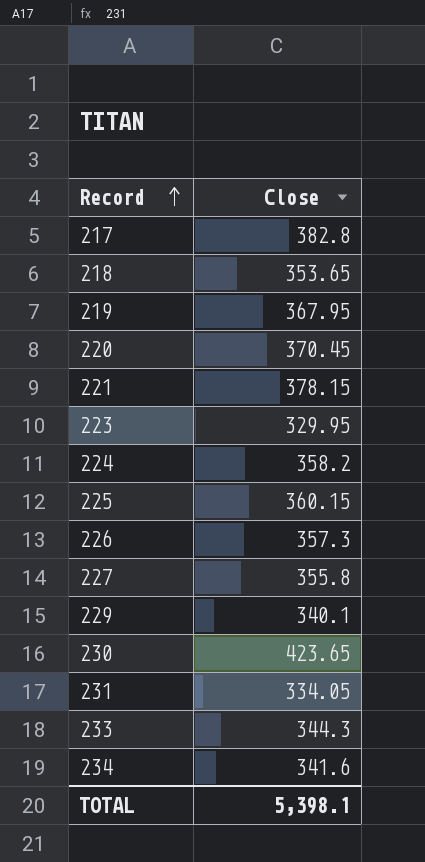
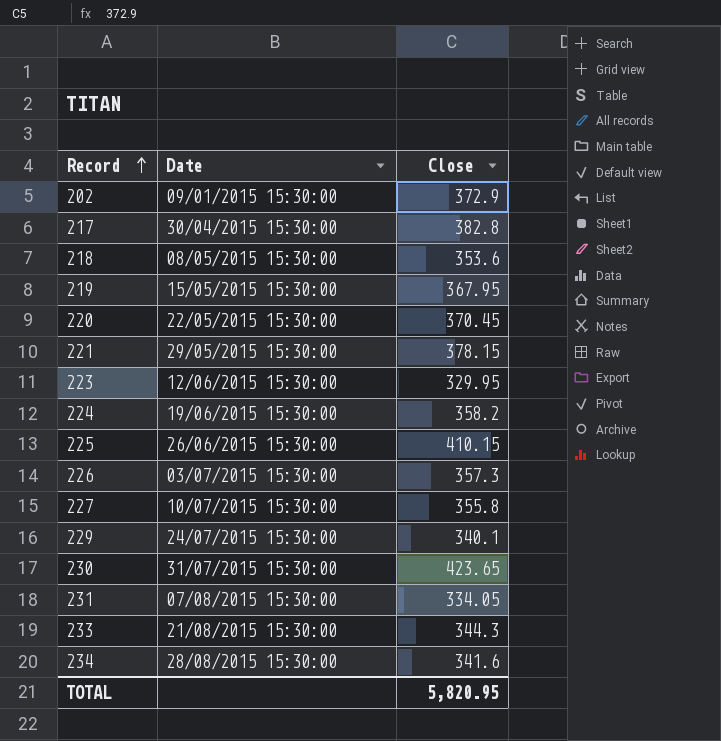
column Date | position: none -> 2
row 202: none -> 09/01/2015 15:30:00 | 372.9
218 | Close: 353.65 -> 353.6
225 | Close: 360.15 -> 410.15
TOTAL | Close: 5,398.1 -> 5,820.95

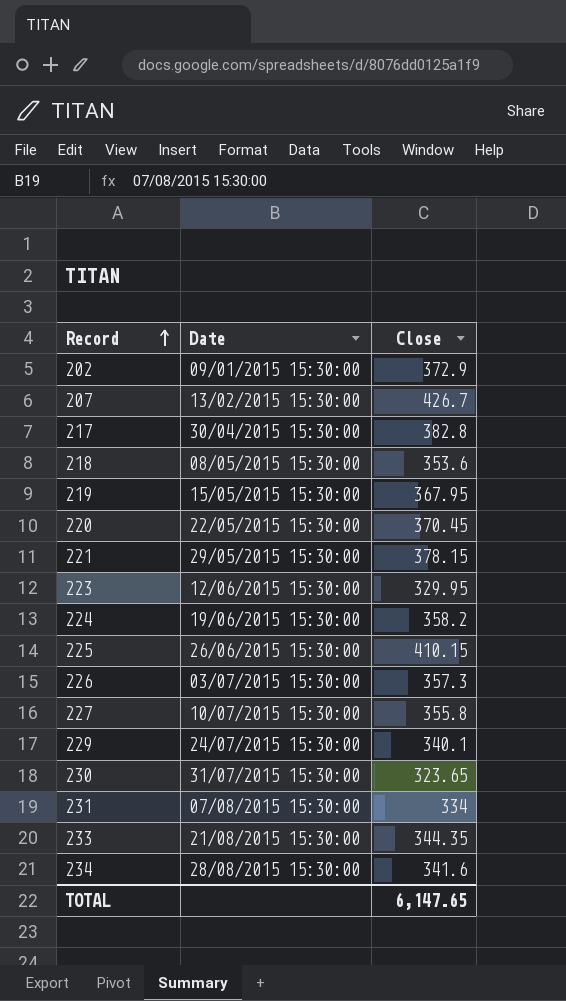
row 207: none -> 13/02/2015 15:30:00 | 426.7
230 | Close: 423.65 -> 323.65
231 | Close: 334.05 -> 334
233 | Close: 344.3 -> 344.35
TOTAL | Close: 5,820.95 -> 6,147.65

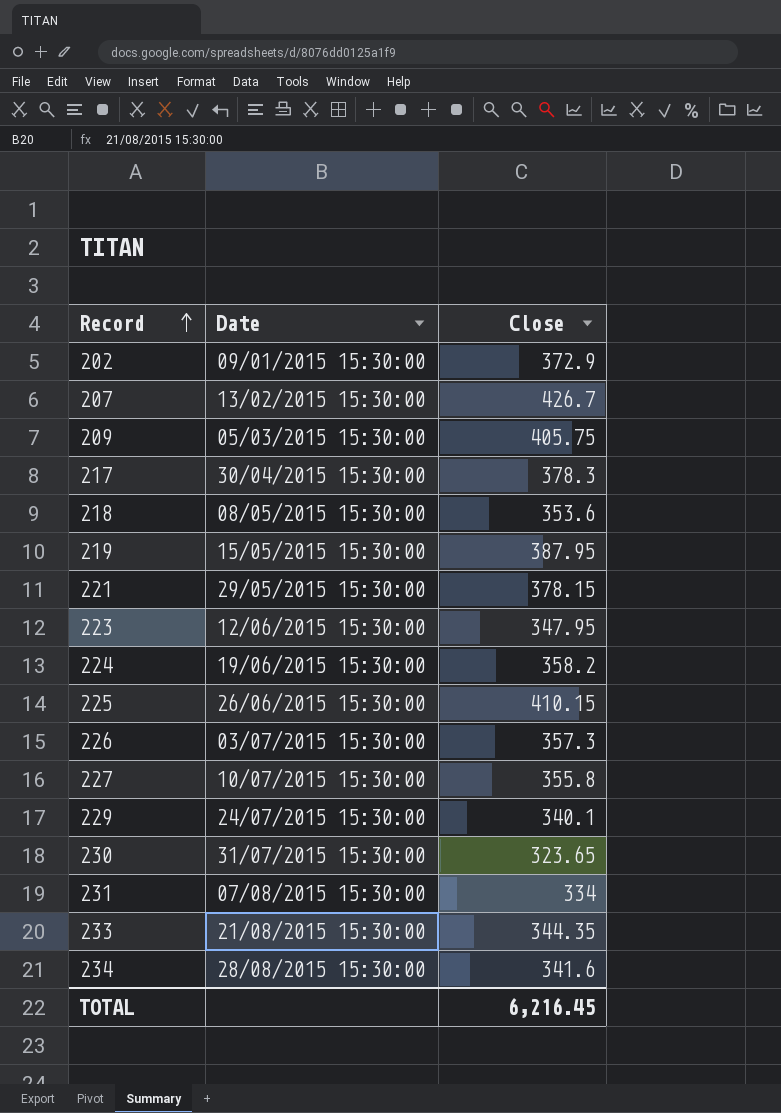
row 220: 22/05/2015 15:30:00 | 370.45 -> none
row 209: none -> 05/03/2015 15:30:00 | 405.75
217 | Close: 382.8 -> 378.3
219 | Close: 367.95 -> 387.95
223 | Close: 329.95 -> 347.95
TOTAL | Close: 6,147.65 -> 6,216.45

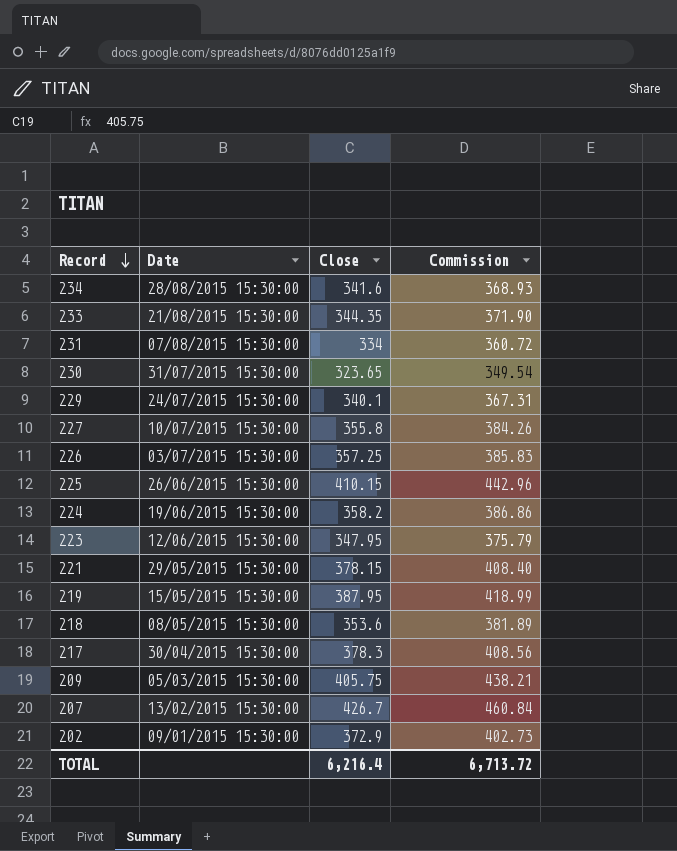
row order: Record ascending -> Record descending
column Commission | formula: none -> [Close] * 1.08
226 | Close: 357.3 -> 357.25
TOTAL | Close: 6,216.45 -> 6,216.4

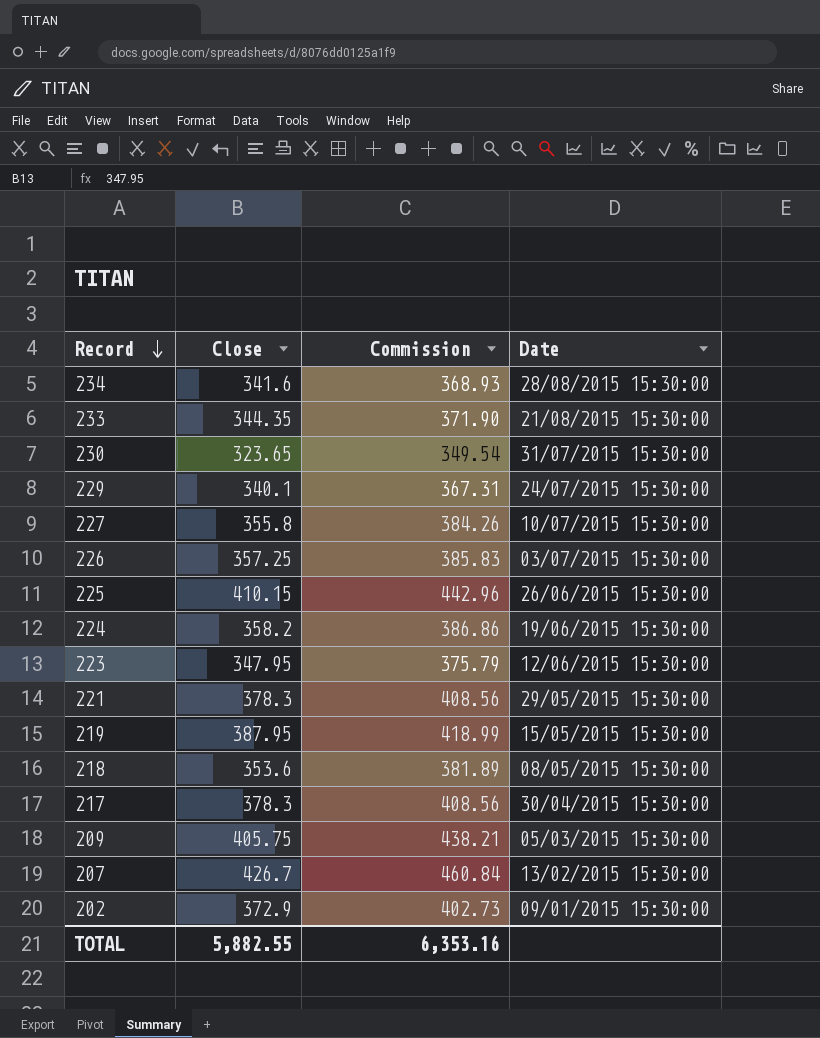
column Date | position: 2 -> 4
row 231: 07/08/2015 15:30:00 | 334 | 360.72 -> none
221 | Close: 378.15 -> 378.3
221 | Commission: 408.40 -> 408.56
TOTAL | Close: 6,216.4 -> 5,882.55
TOTAL | Commission: 6,713.72 -> 6,353.16

